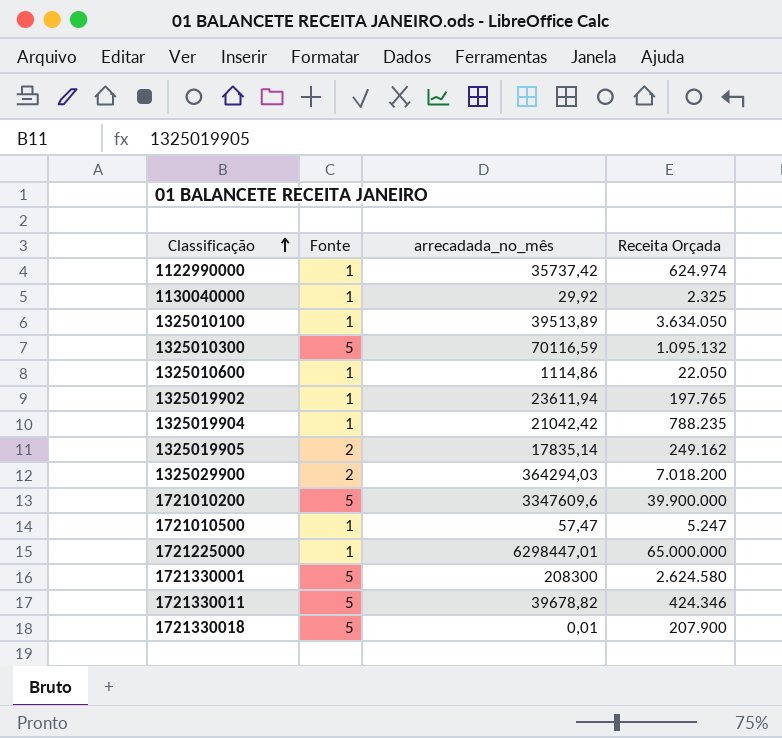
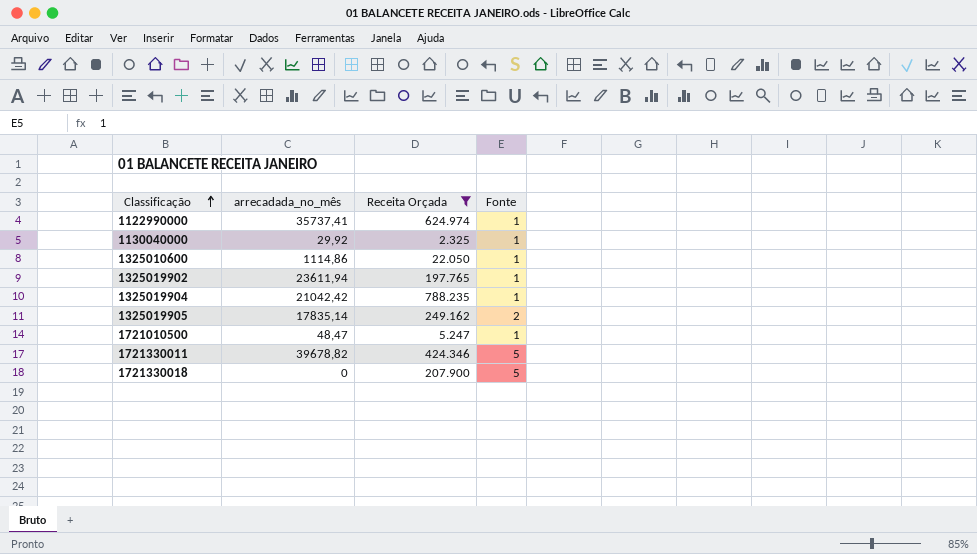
filter: none -> Receita Orçada <= 788.235
column Fonte | position: 2 -> 4
1122990000 | arrecadada_no_mês: 35737,42 -> 35737,41
1721010500 | arrecadada_no_mês: 57,47 -> 48,47
1721330018 | arrecadada_no_mês: 0,01 -> 0

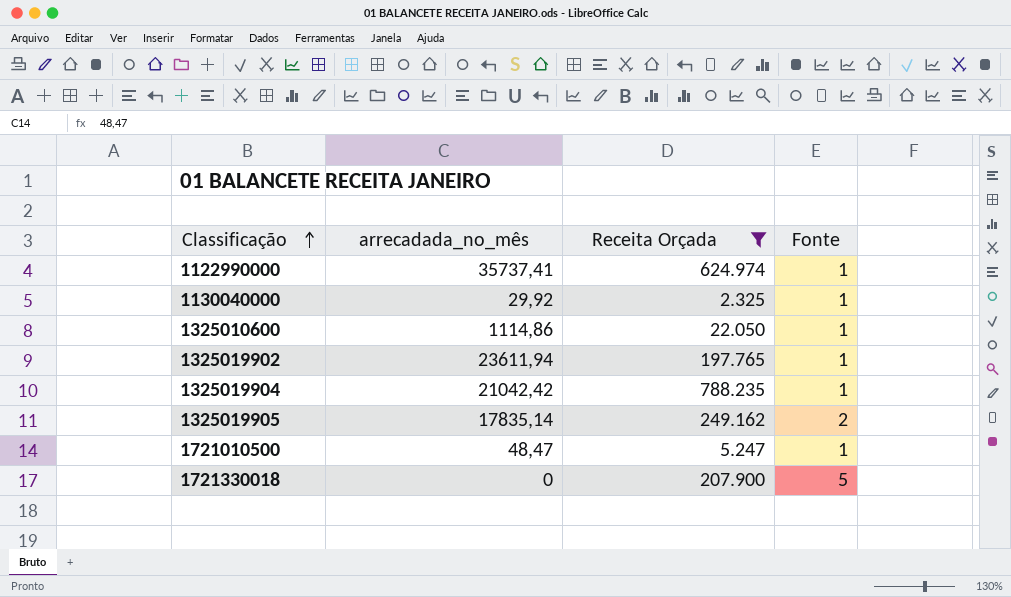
row 1721330011: 39678,82 | 424.346 | 5 -> none

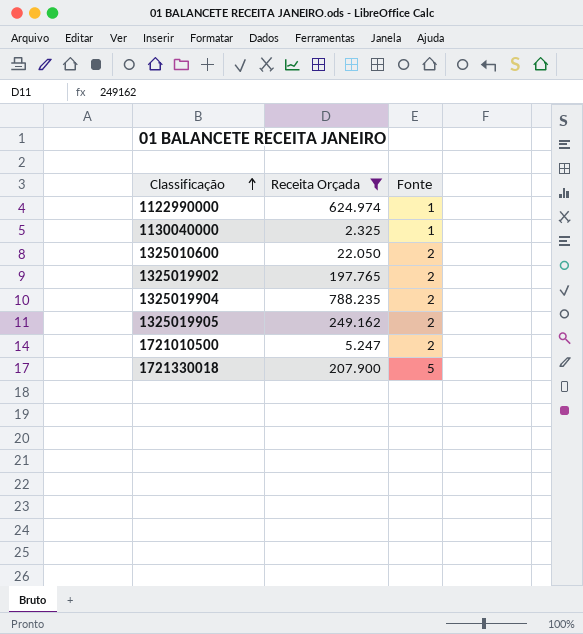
column arrecadada_no_mês | position: 2 -> none
1325010600 | Fonte: 1 -> 2
1325019902 | Fonte: 1 -> 2
1325019904 | Fonte: 1 -> 2
1721010500 | Fonte: 1 -> 2

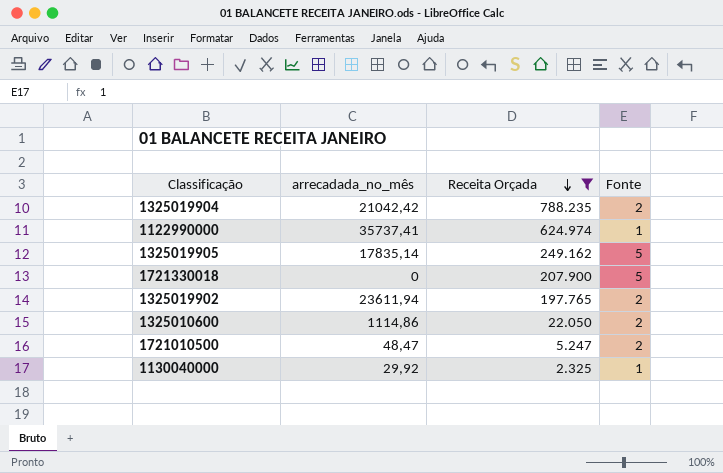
row order: Classificação ascending -> Receita Orçada descending
column arrecadada_no_mês | position: none -> 2
1325019905 | Fonte: 2 -> 5

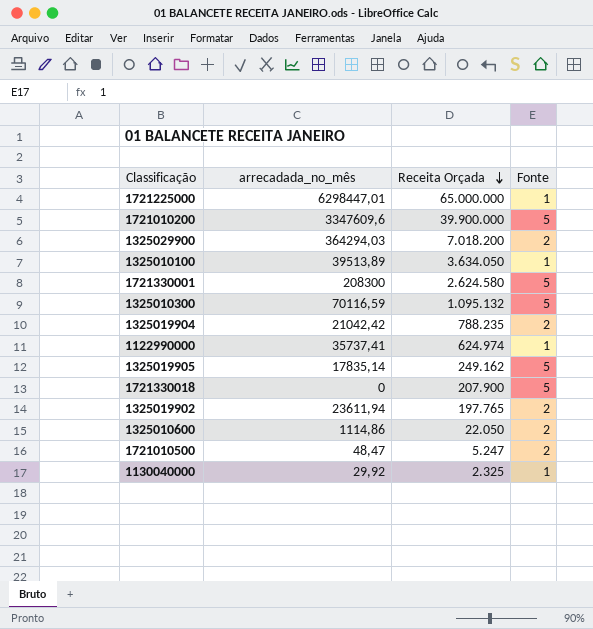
filter: Receita Orçada <= 788.235 -> none

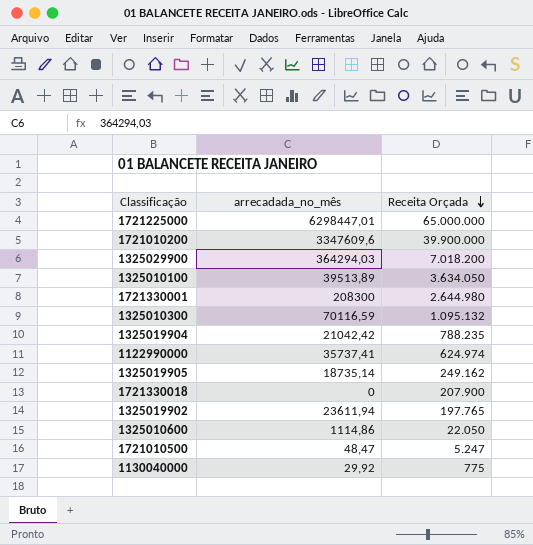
column Fonte | position: 4 -> none
1721330001 | Receita Orçada: 2.624.580 -> 2.644.980
1325019905 | arrecadada_no_mês: 17835,14 -> 18735,14
1130040000 | Receita Orçada: 2.325 -> 775

